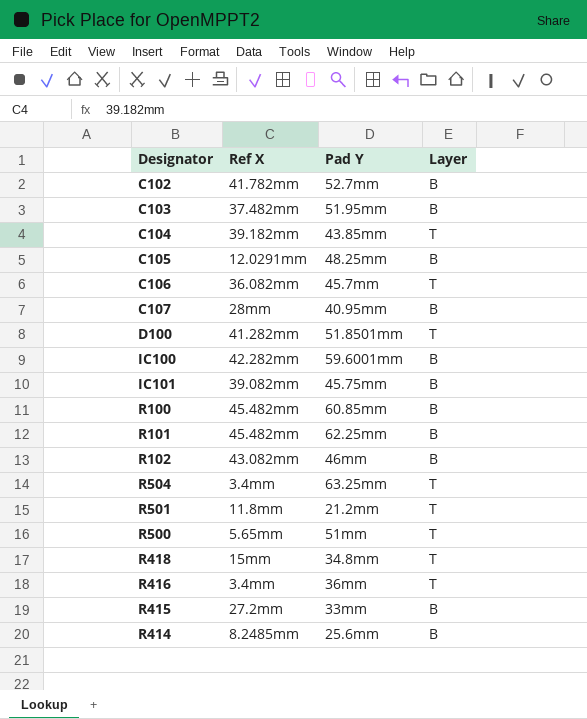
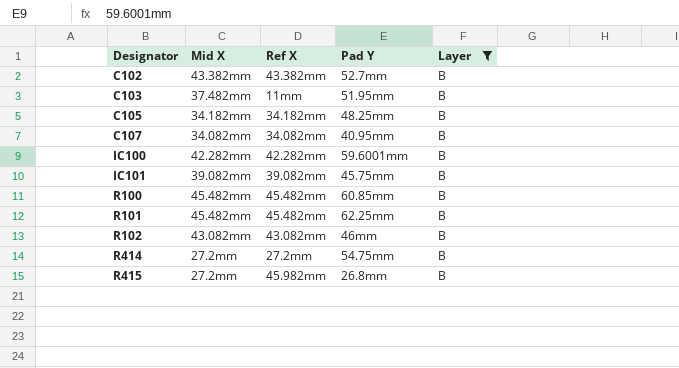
filter: none -> Layer = B
row order: none -> Designator ascending
column Mid X | position: none -> 2
C102 | Ref X: 41.782mm -> 43.382mm
C103 | Ref X: 37.482mm -> 11mm
C105 | Ref X: 12.0291mm -> 34.182mm
C107 | Ref X: 28mm -> 34.082mm
R414 | Ref X: 8.2485mm -> 27.2mm
R414 | Pad Y: 25.6mm -> 54.75mm
R415 | Ref X: 27.2mm -> 45.982mm
R415 | Pad Y: 33mm -> 26.8mm

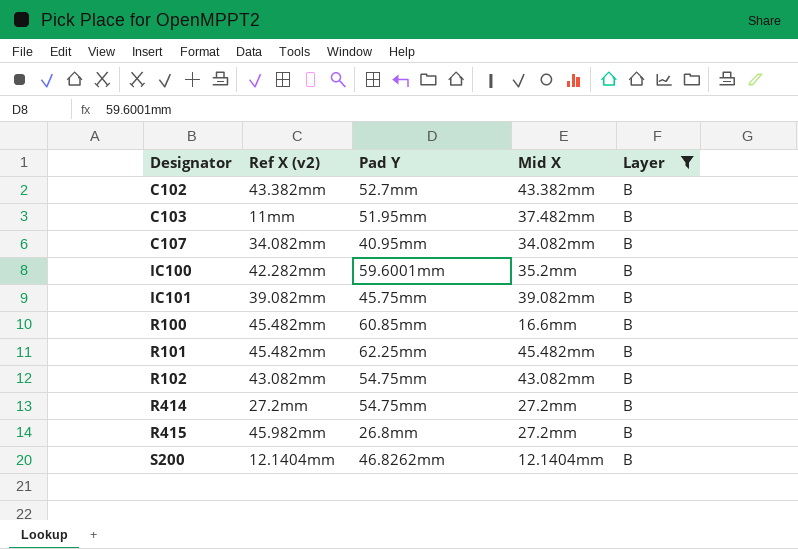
column name: Ref X -> Ref X (v2)
column Mid X | position: 2 -> 4
row C105: 34.182mm | 34.182mm | 48.25mm | B -> none
IC100 | Mid X: 42.282mm -> 35.2mm
R100 | Mid X: 45.482mm -> 16.6mm
R102 | Pad Y: 46mm -> 54.75mm
row S200: none -> 12.1404mm | 46.8262mm | 12.1404mm | B

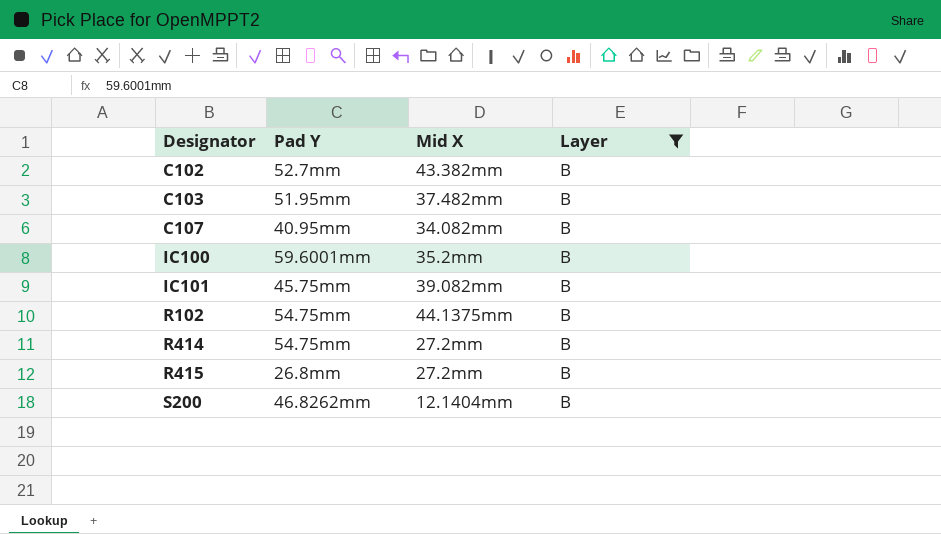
column Ref X (v2) | position: 2 -> none
row R100: 45.482mm | 60.85mm | 16.6mm | B -> none
row R101: 45.482mm | 62.25mm | 45.482mm | B -> none
R102 | Mid X: 43.082mm -> 44.1375mm

